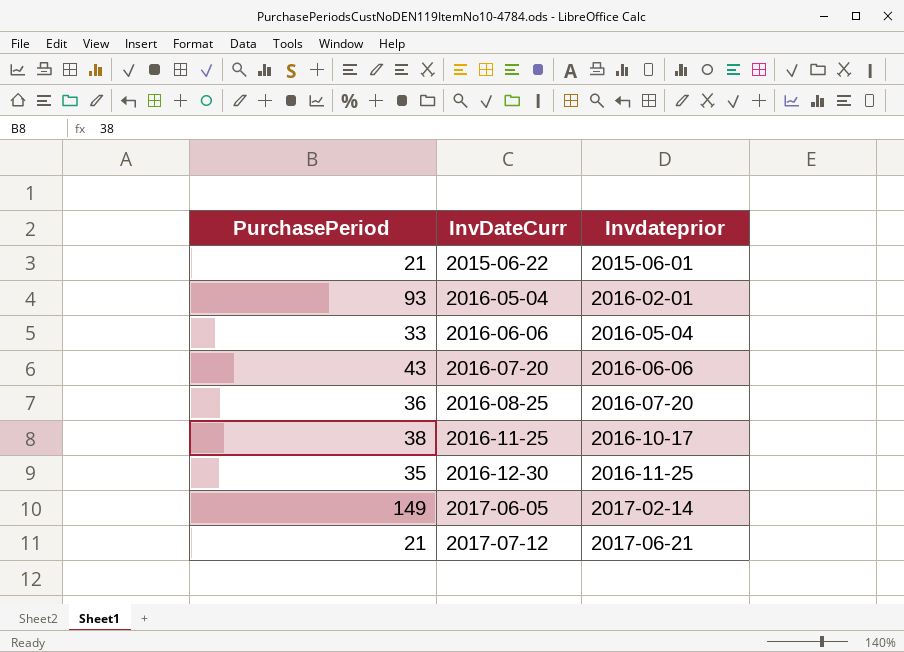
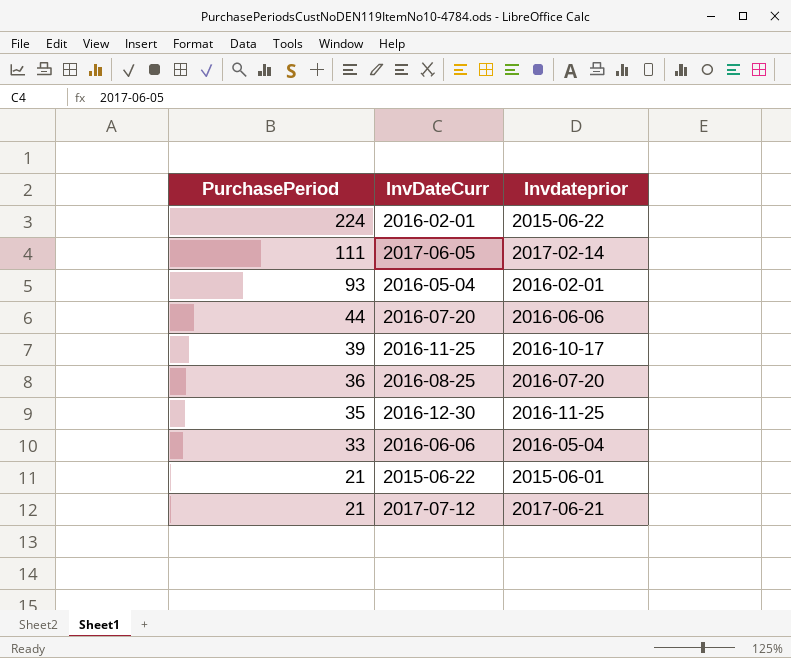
row order: InvDateCurr ascending -> PurchasePeriod descending
row 2016-02-01: none -> 224 | 2015-06-22
2017-06-05 | PurchasePeriod: 149 -> 111
2016-07-20 | PurchasePeriod: 43 -> 44
2016-11-25 | PurchasePeriod: 38 -> 39

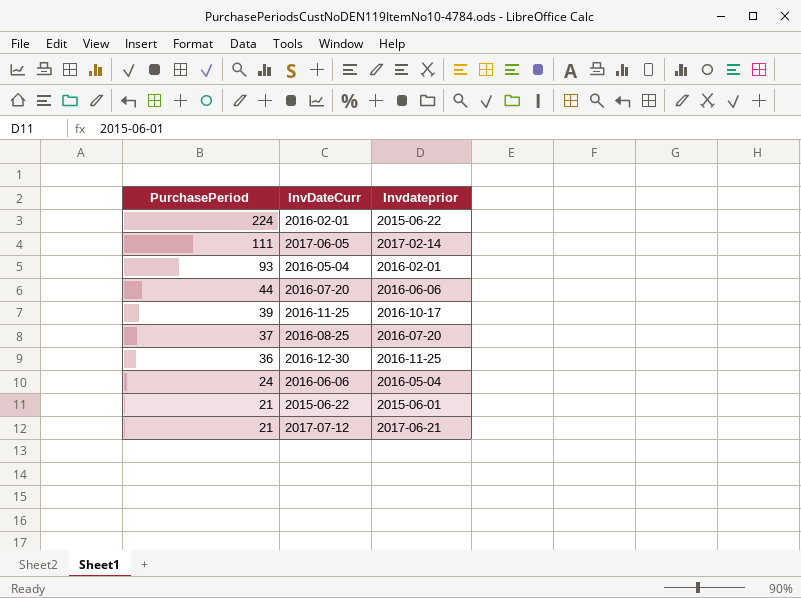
2016-08-25 | PurchasePeriod: 36 -> 37
2016-12-30 | PurchasePeriod: 35 -> 36
2016-06-06 | PurchasePeriod: 33 -> 24

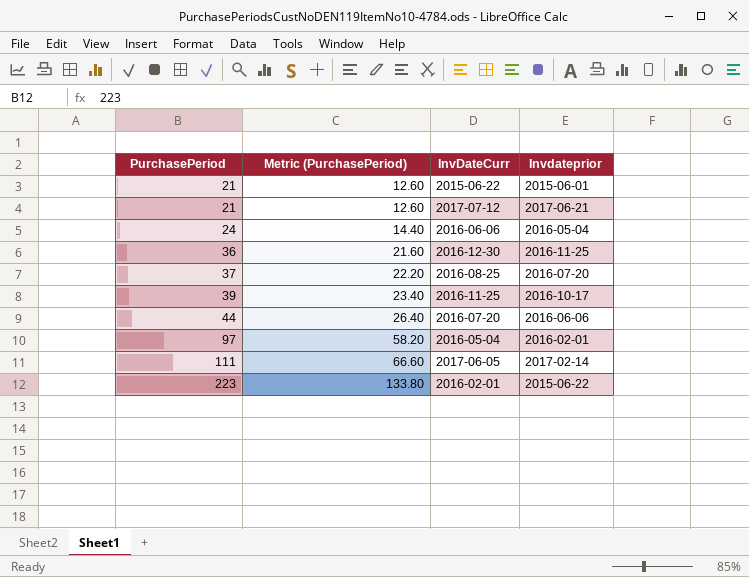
row order: PurchasePeriod descending -> PurchasePeriod ascending
column Metric (PurchasePeriod) | formula: none -> [PurchasePeriod] * 0.6
2016-05-04 | PurchasePeriod: 93 -> 97
2016-02-01 | PurchasePeriod: 224 -> 223

